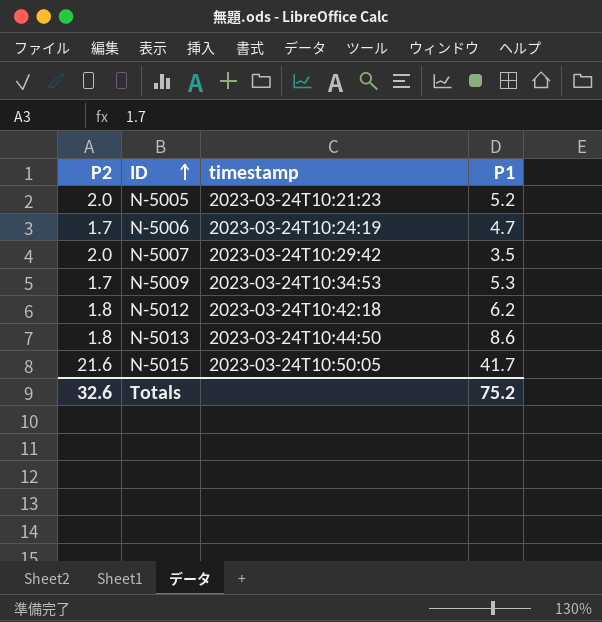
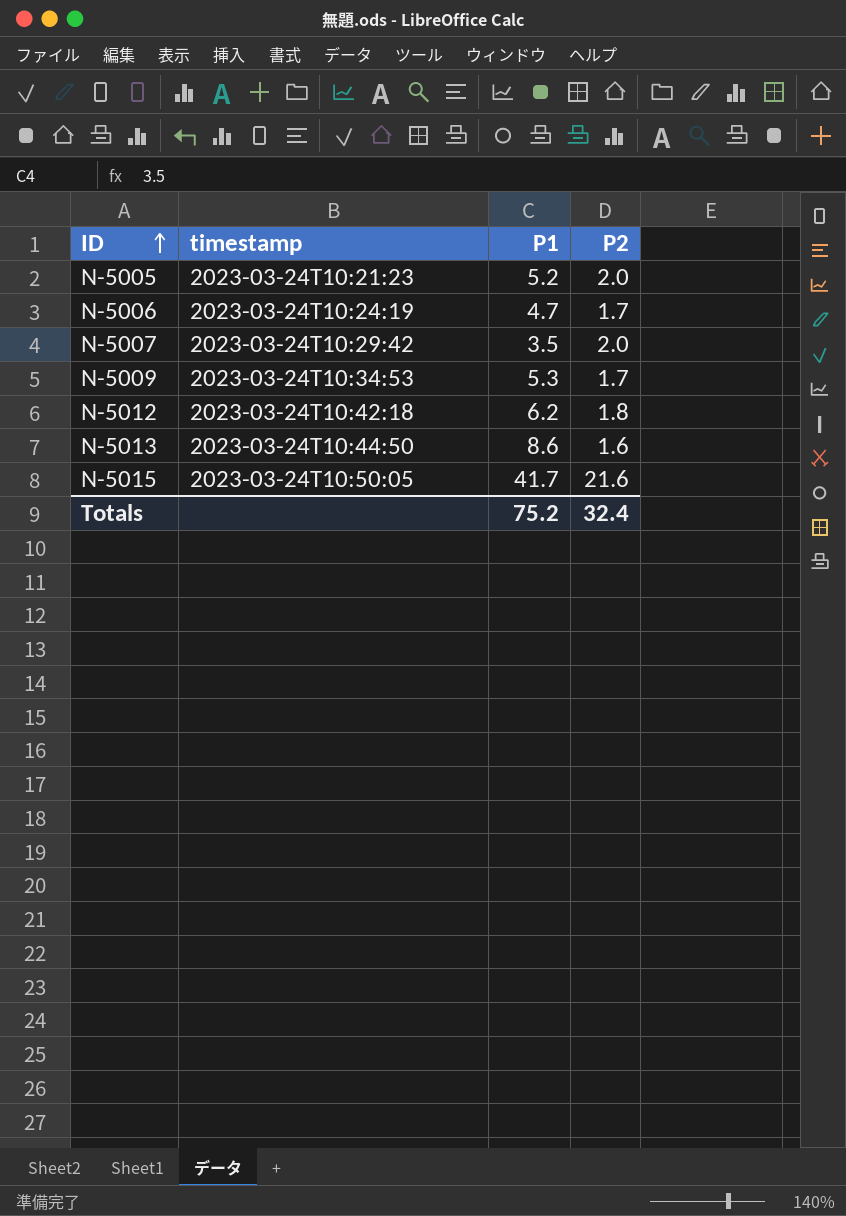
column P2 | position: 1 -> 4
N-5013 | P2: 1.8 -> 1.6
Totals | P2: 32.6 -> 32.4

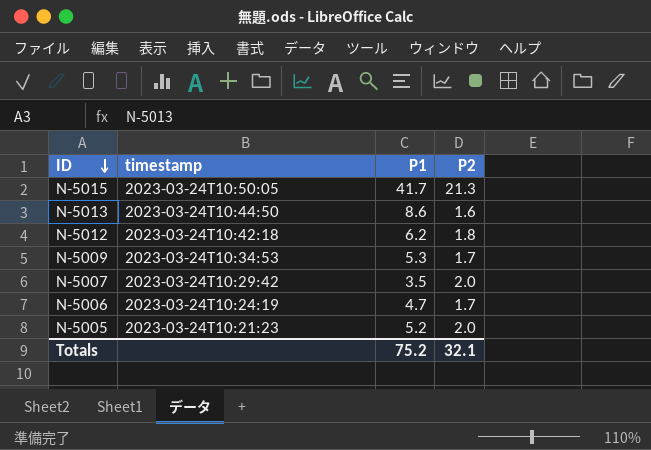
row order: ID ascending -> ID descending
N-5015 | P2: 21.6 -> 21.3
Totals | P2: 32.4 -> 32.1

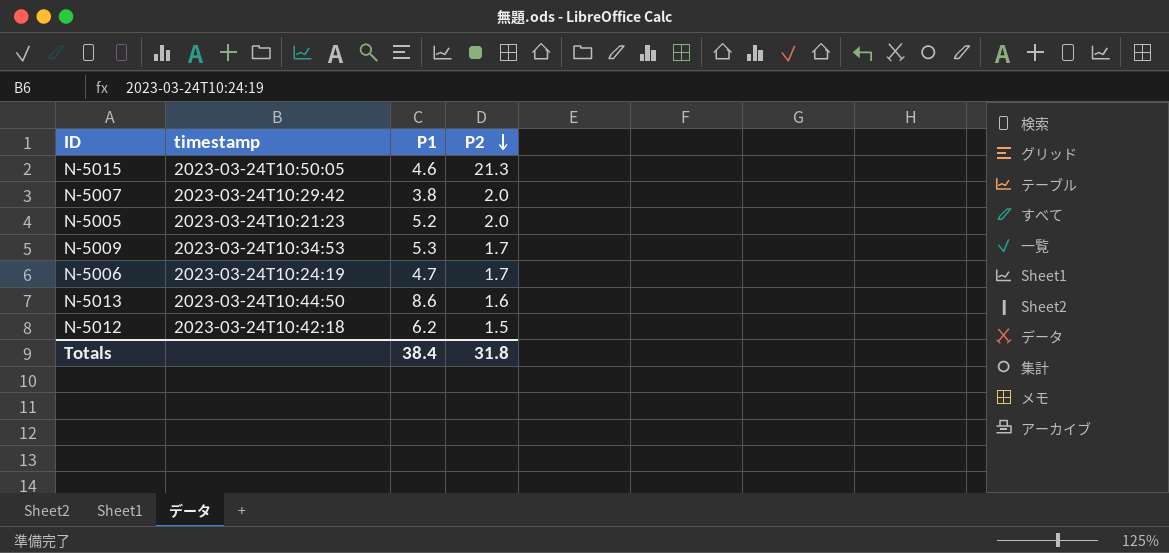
row order: ID descending -> P2 descending
N-5015 | P1: 41.7 -> 4.6
N-5007 | P1: 3.5 -> 3.8
N-5012 | P2: 1.8 -> 1.5
Totals | P1: 75.2 -> 38.4
Totals | P2: 32.1 -> 31.8

